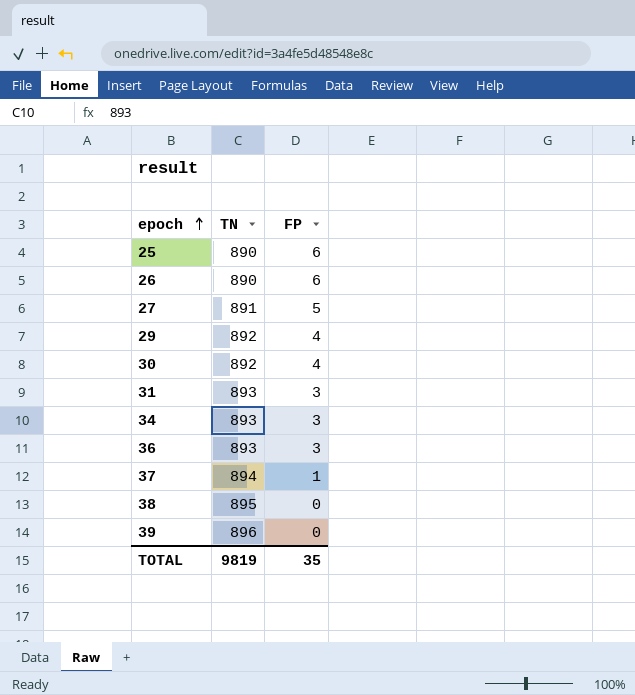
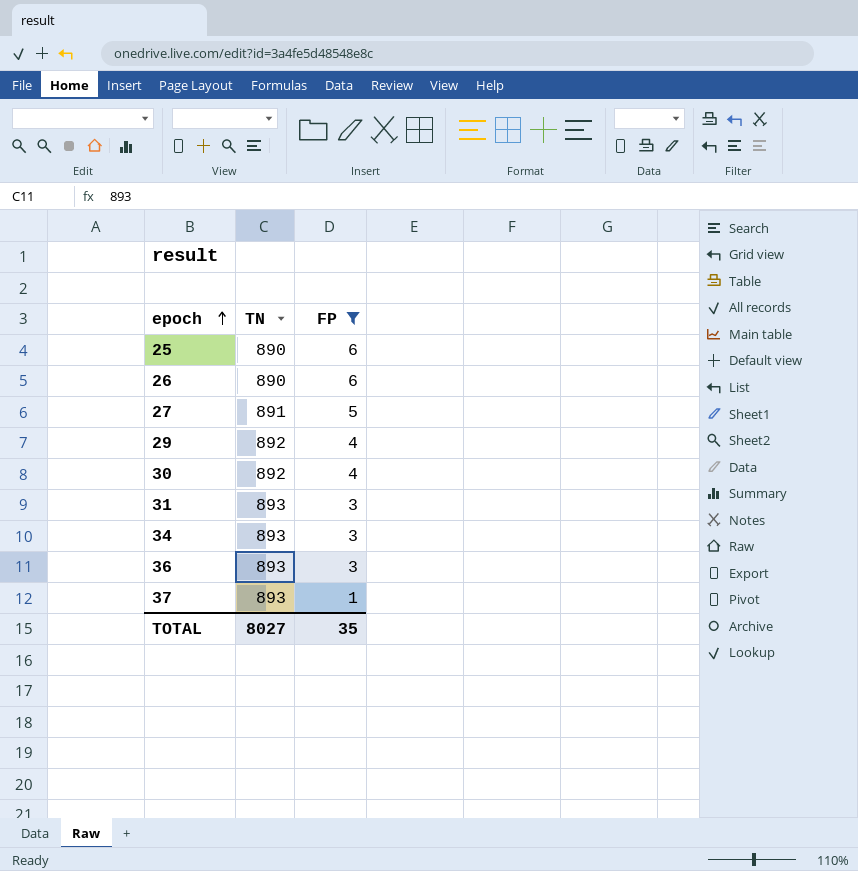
filter: none -> FP != 0
37 | TN: 894 -> 893
TOTAL | TN: 9819 -> 8027

